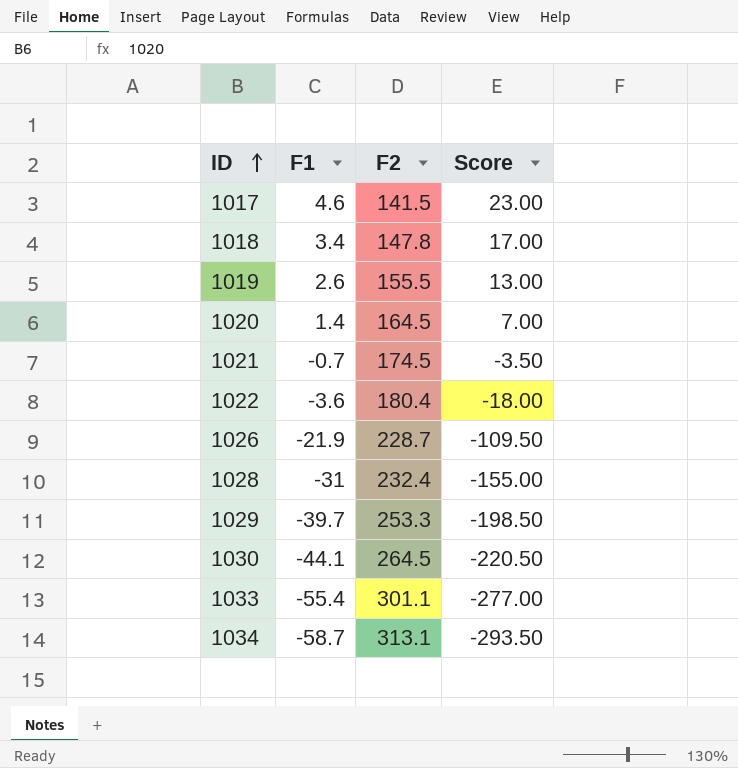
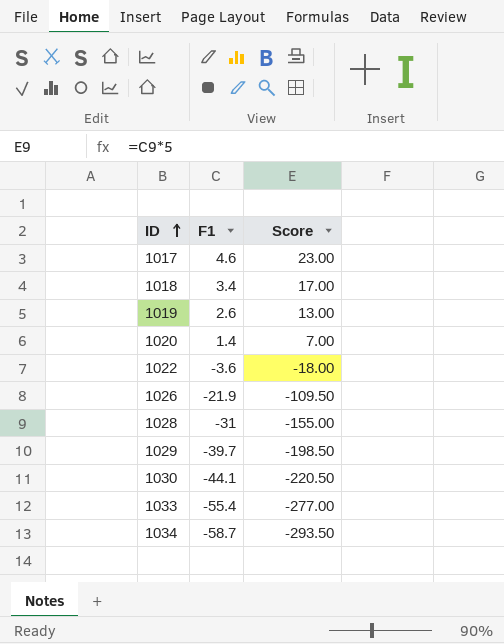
column F2 | position: 3 -> none
row 1021: -0.7 | 174.5 | -3.50 -> none

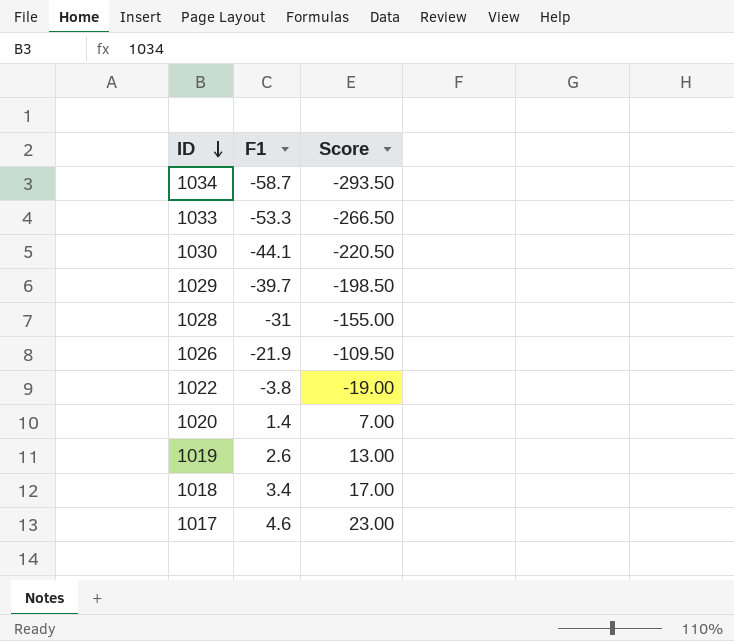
row order: ID ascending -> ID descending
1033 | F1: -55.4 -> -53.3
1033 | Score: -277.00 -> -266.50
1022 | F1: -3.6 -> -3.8
1022 | Score: -18.00 -> -19.00

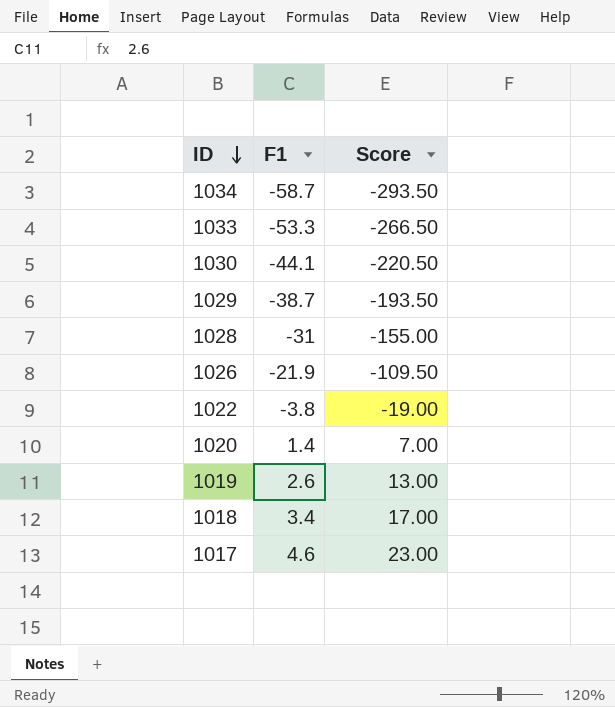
1029 | F1: -39.7 -> -38.7
1029 | Score: -198.50 -> -193.50

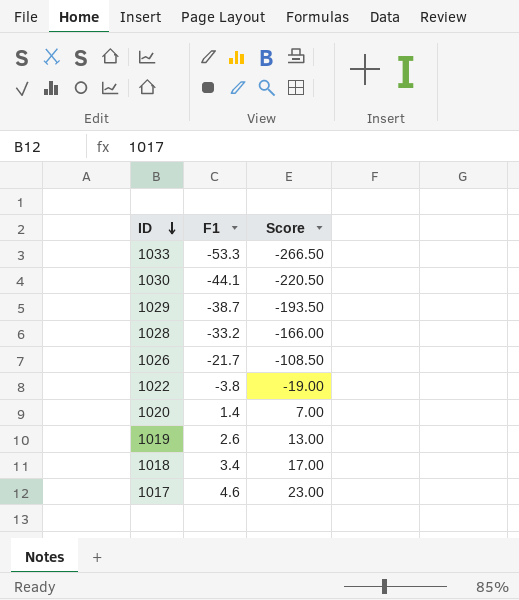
row 1034: -58.7 | -293.50 -> none
1028 | F1: -31 -> -33.2
1028 | Score: -155.00 -> -166.00
1026 | F1: -21.9 -> -21.7
1026 | Score: -109.50 -> -108.50

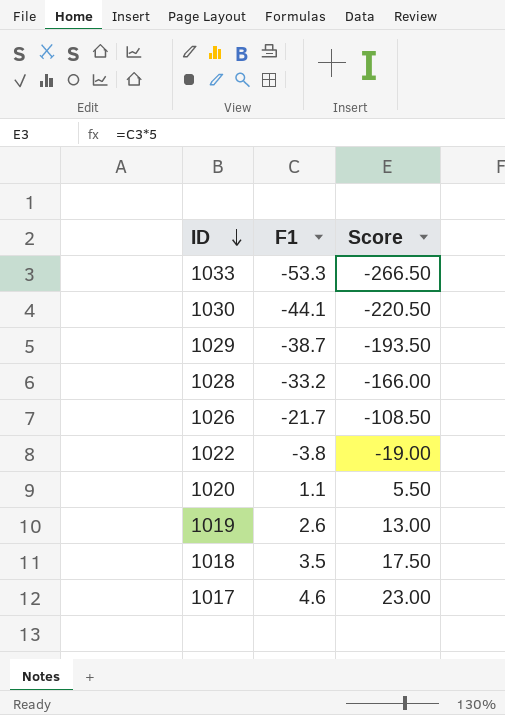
1020 | F1: 1.4 -> 1.1
1020 | Score: 7.00 -> 5.50
1018 | F1: 3.4 -> 3.5
1018 | Score: 17.00 -> 17.50

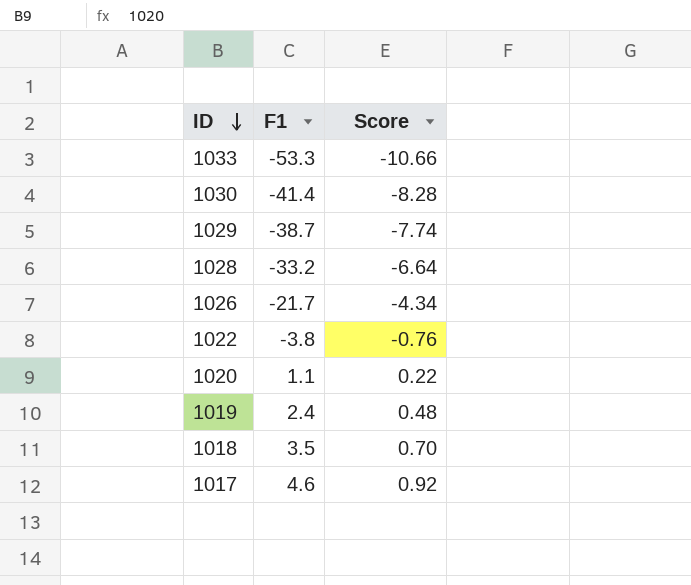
column Score | formula: [F1] * 5 -> [F1] * 0.2
1030 | F1: -44.1 -> -41.4
1019 | F1: 2.6 -> 2.4

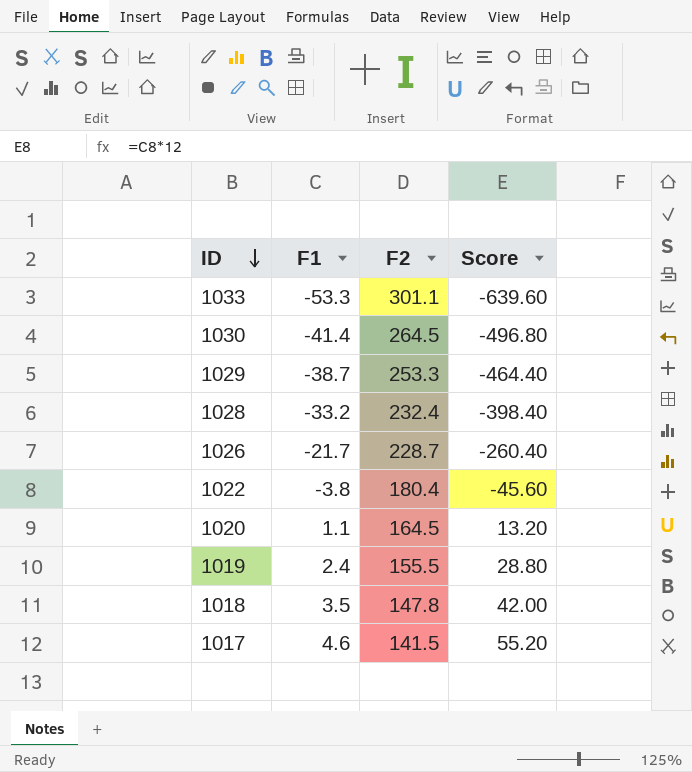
column F2 | position: none -> 3
column Score | formula: [F1] * 0.2 -> [F1] * 12

